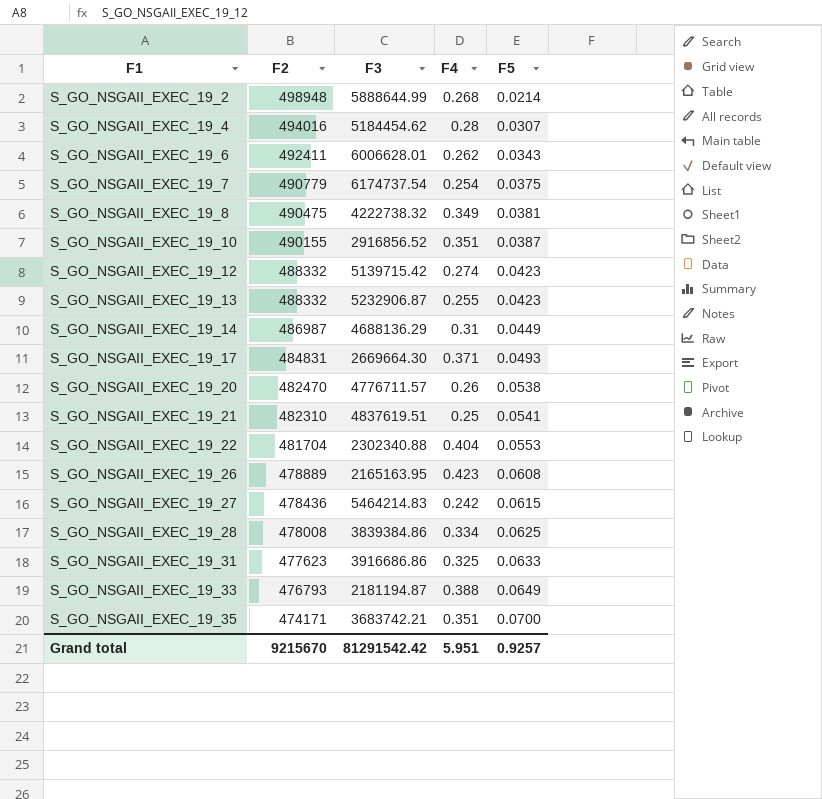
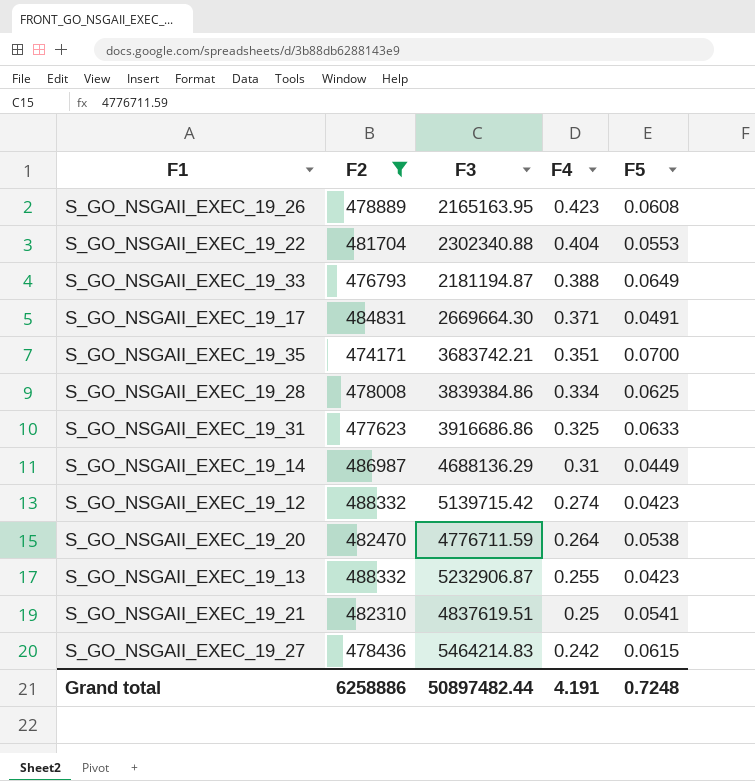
filter: none -> F2 <= 488332
row order: F1 ascending -> F4 descending
S_GO_NSGAII_EXEC_19_17 | F5: 0.0493 -> 0.0491
S_GO_NSGAII_EXEC_19_20 | F3: 4776711.57 -> 4776711.59
S_GO_NSGAII_EXEC_19_20 | F4: 0.26 -> 0.264
Grand total | F2: 9215670 -> 6258886
Grand total | F3: 81291542.42 -> 50897482.44
Grand total | F4: 5.951 -> 4.191
Grand total | F5: 0.9257 -> 0.7248

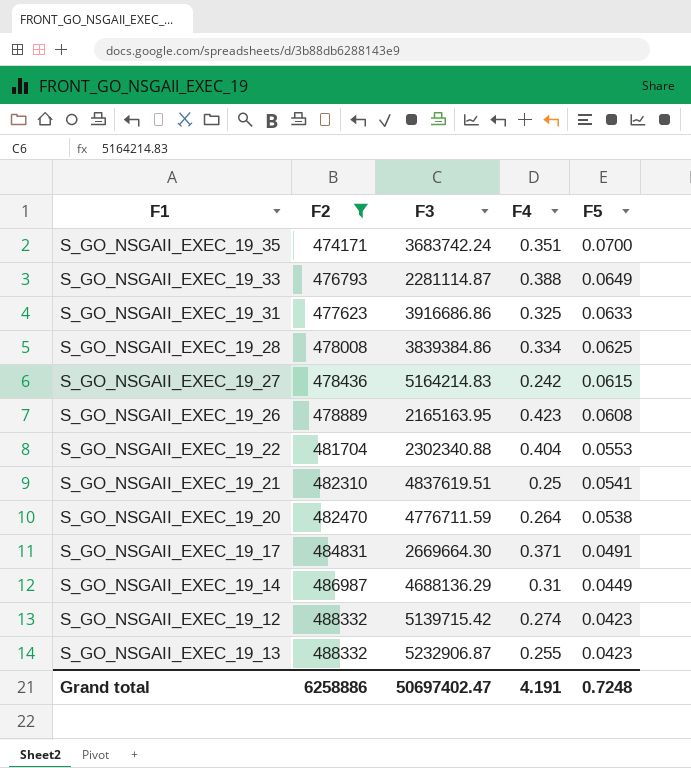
row order: F4 descending -> F2 ascending
S_GO_NSGAII_EXEC_19_35 | F3: 3683742.21 -> 3683742.24
S_GO_NSGAII_EXEC_19_33 | F3: 2181194.87 -> 2281114.87
S_GO_NSGAII_EXEC_19_27 | F3: 5464214.83 -> 5164214.83
Grand total | F3: 50897482.44 -> 50697402.47

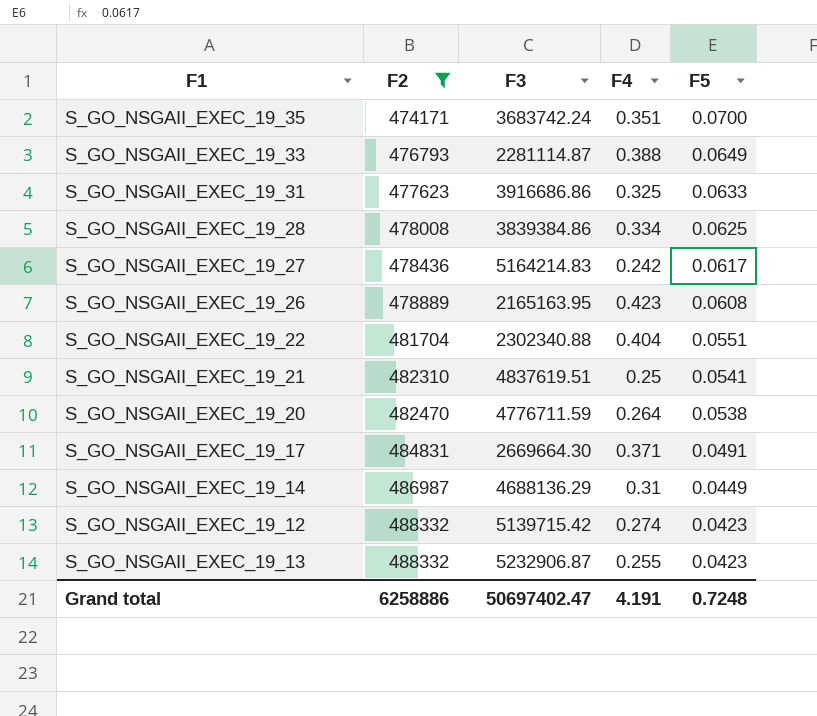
S_GO_NSGAII_EXEC_19_27 | F5: 0.0615 -> 0.0617
S_GO_NSGAII_EXEC_19_22 | F5: 0.0553 -> 0.0551

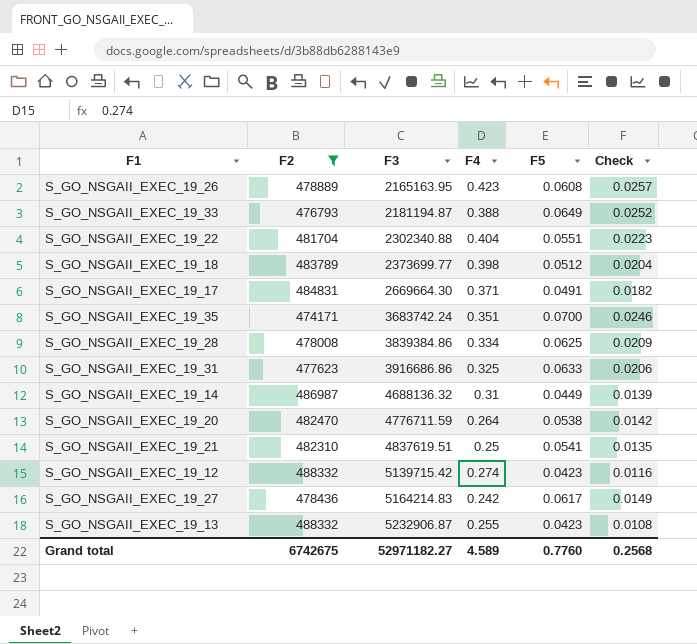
row order: F2 ascending -> F3 ascending
column Check | formula: none -> [F4] * [F5]
S_GO_NSGAII_EXEC_19_33 | F3: 2281114.87 -> 2181194.87
row S_GO_NSGAII_EXEC_19_18: none -> 483789 | 2373699.77 | 0.398 | 0.0512 | 0.0204
S_GO_NSGAII_EXEC_19_14 | F3: 4688136.29 -> 4688136.32
Grand total | F2: 6258886 -> 6742675
Grand total | F3: 50697402.47 -> 52971182.27
Grand total | F4: 4.191 -> 4.589
Grand total | F5: 0.7248 -> 0.7760

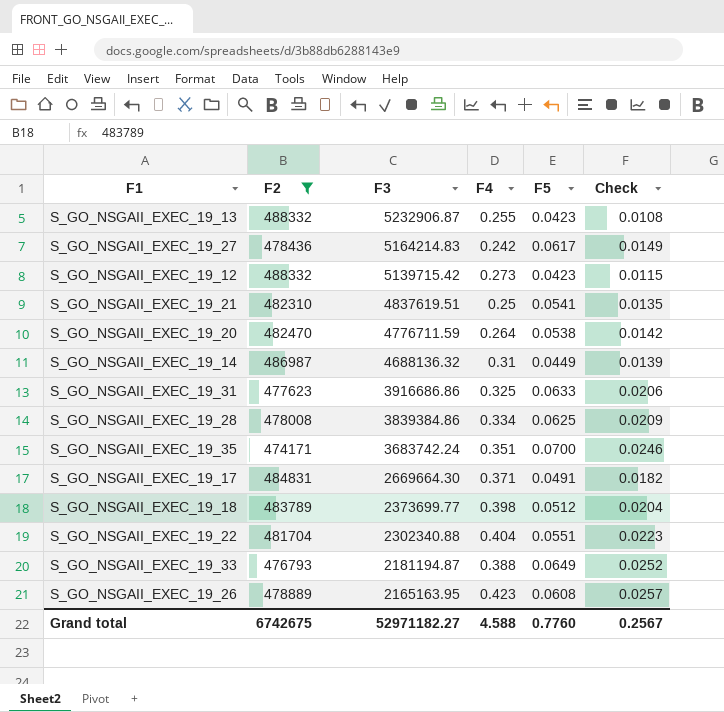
row order: F3 ascending -> F3 descending
S_GO_NSGAII_EXEC_19_12 | F4: 0.274 -> 0.273
S_GO_NSGAII_EXEC_19_12 | Check: 0.0116 -> 0.0115
Grand total | F4: 4.589 -> 4.588
Grand total | Check: 0.2568 -> 0.2567

